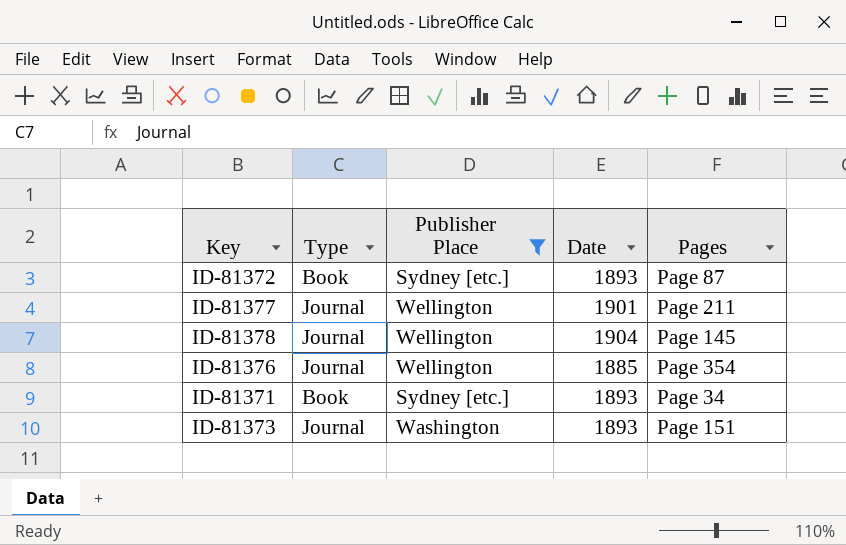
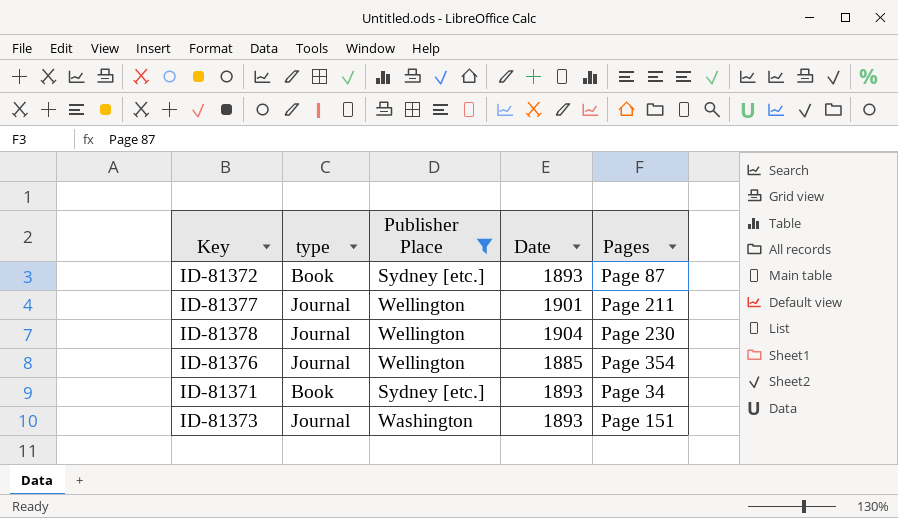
column name: Type -> type
ID-81378 | Pages: Page 145 -> Page 230

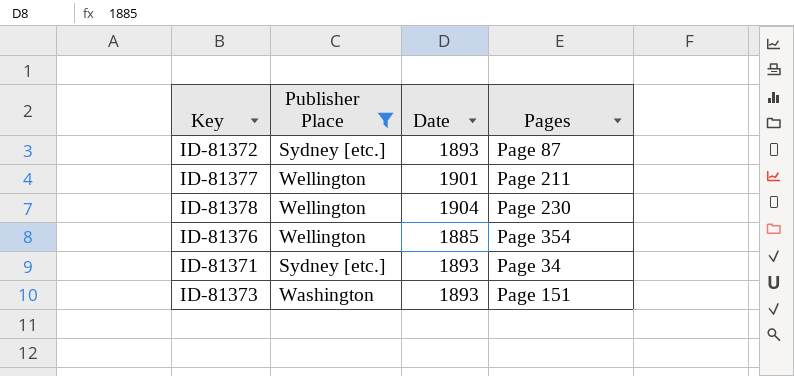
column type | position: 2 -> none

